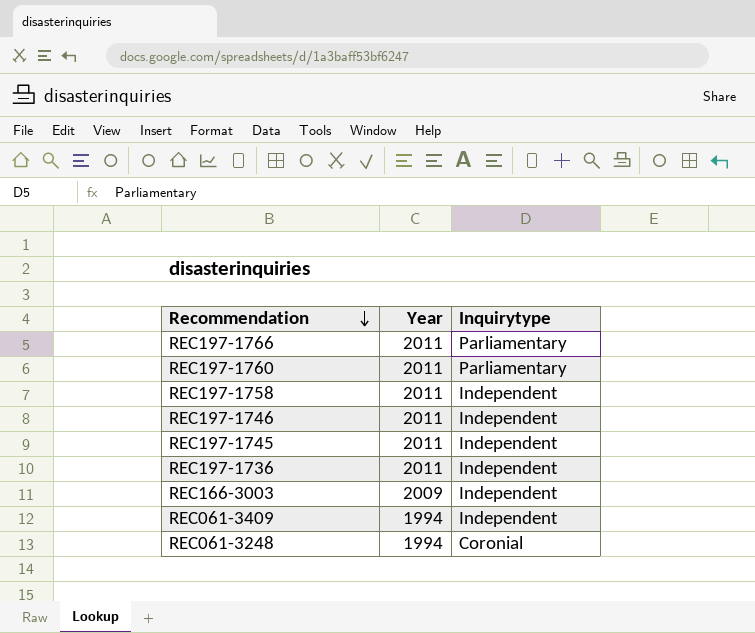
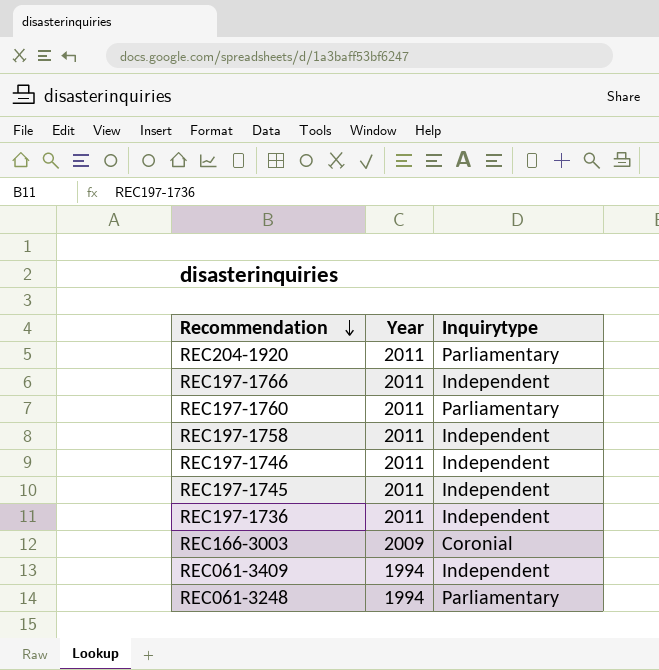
row REC204-1920: none -> 2011 | Parliamentary
REC197-1766 | Inquirytype: Parliamentary -> Independent
REC166-3003 | Inquirytype: Independent -> Coronial
REC061-3248 | Inquirytype: Coronial -> Parliamentary

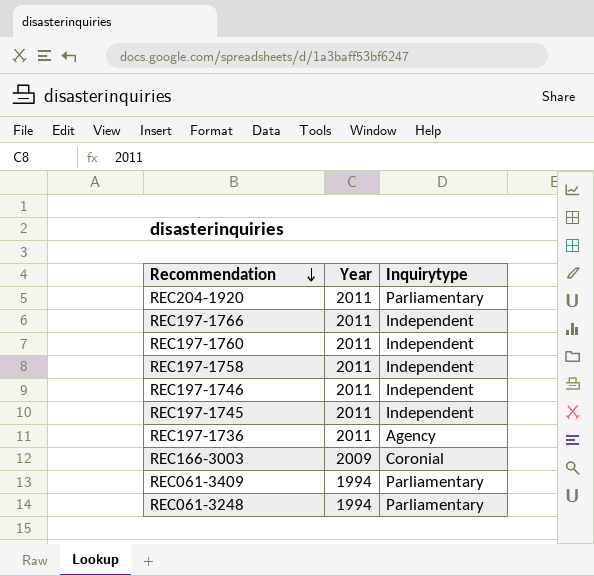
REC197-1760 | Inquirytype: Parliamentary -> Independent
REC197-1736 | Inquirytype: Independent -> Agency
REC061-3409 | Inquirytype: Independent -> Parliamentary

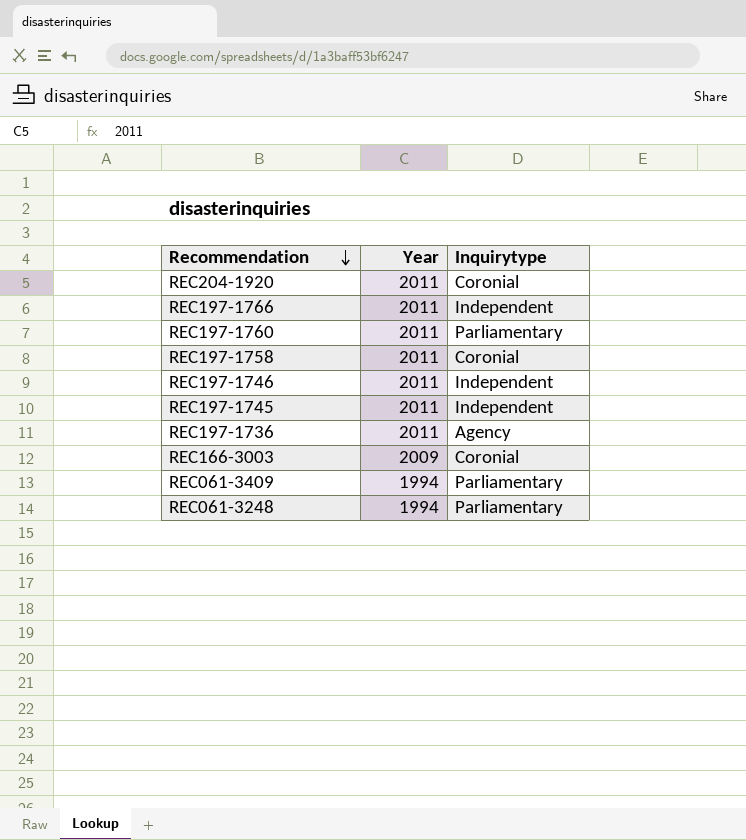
REC204-1920 | Inquirytype: Parliamentary -> Coronial
REC197-1760 | Inquirytype: Independent -> Parliamentary
REC197-1758 | Inquirytype: Independent -> Coronial

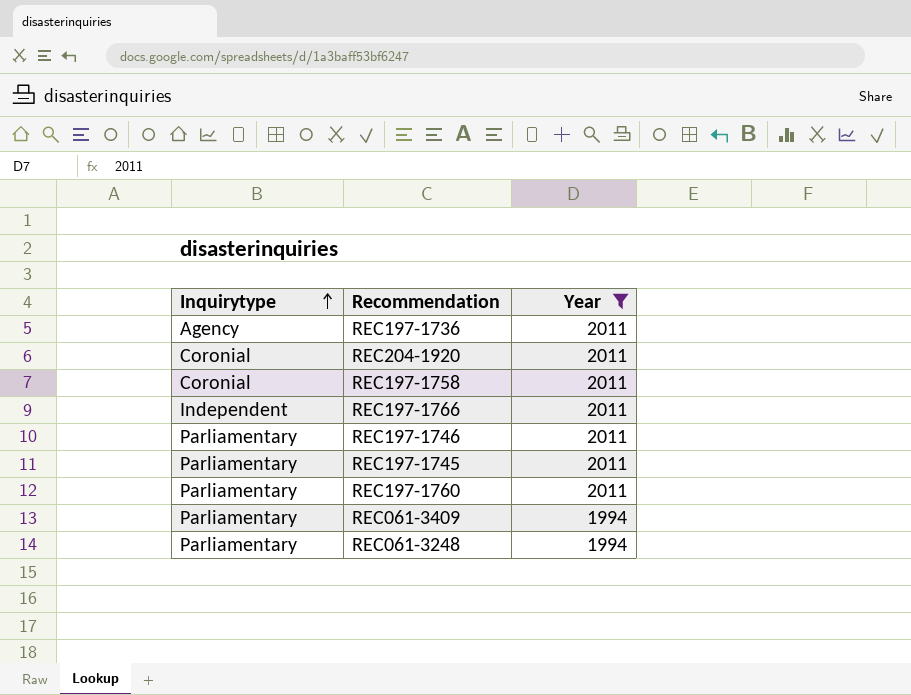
filter: none -> Year != 2009
row order: Recommendation descending -> Inquirytype ascending
column Inquirytype | position: 3 -> 1
REC197-1746 | Inquirytype: Independent -> Parliamentary
REC197-1745 | Inquirytype: Independent -> Parliamentary

